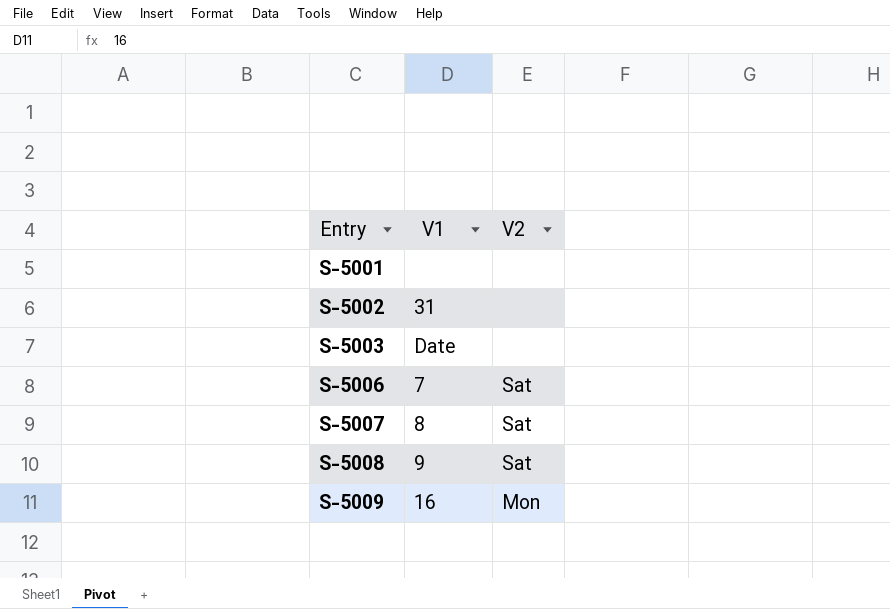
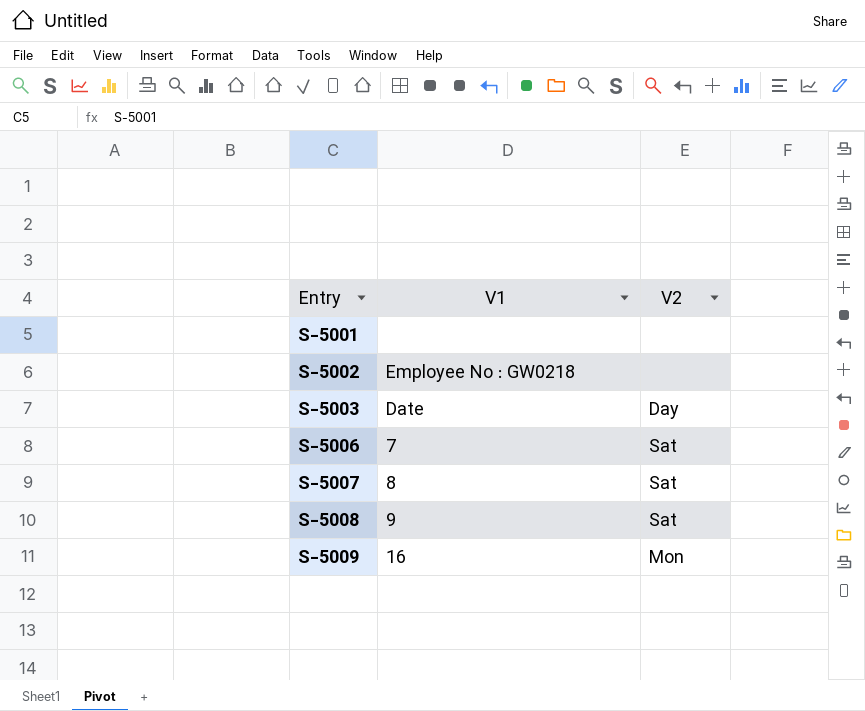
S-5002 | V1: 31 -> Employee No : GW0218
S-5003 | V2: none -> Day

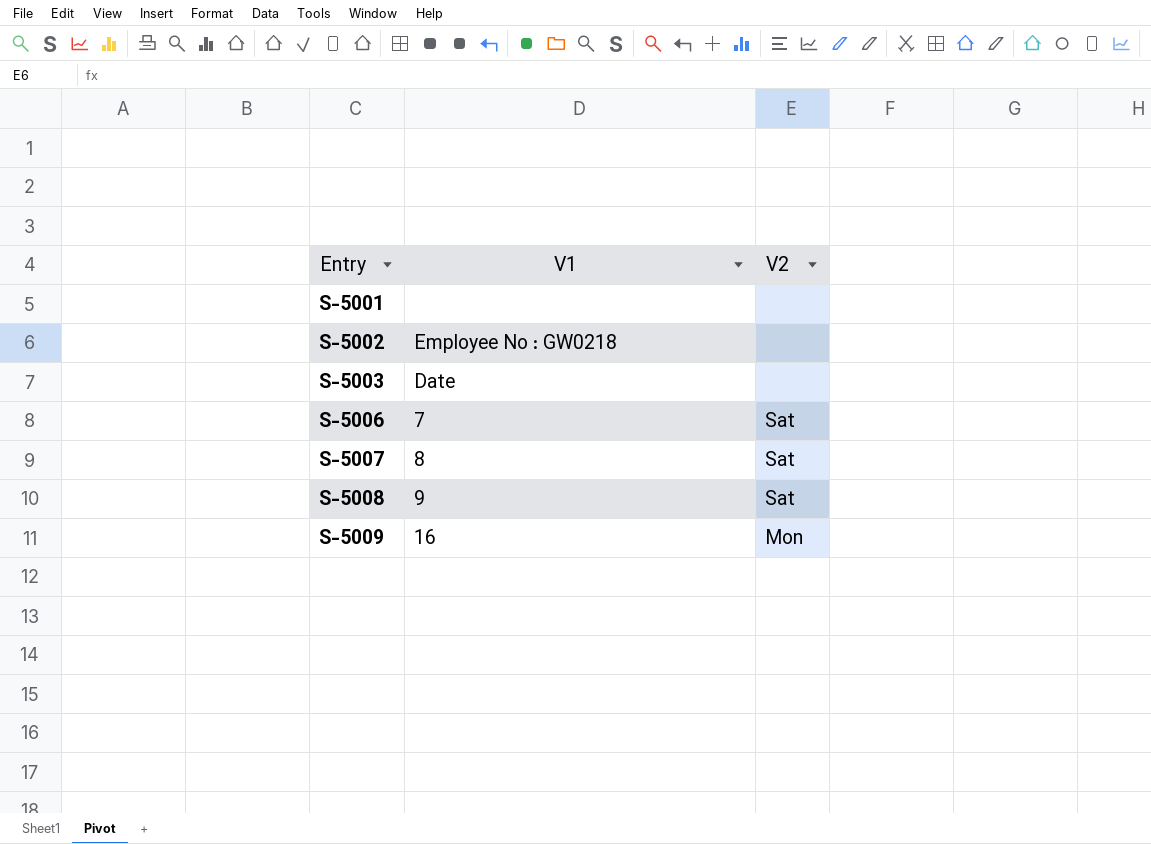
S-5003 | V2: Day -> none

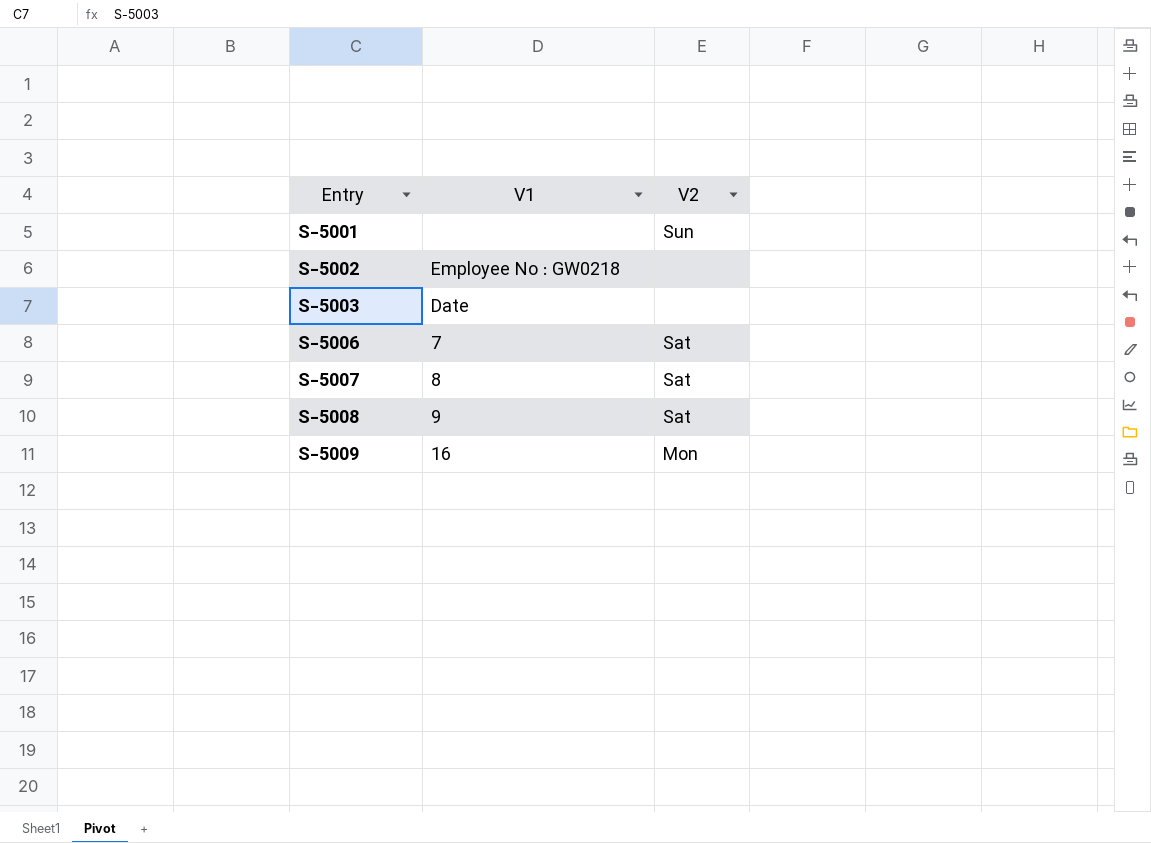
S-5001 | V2: none -> Sun

